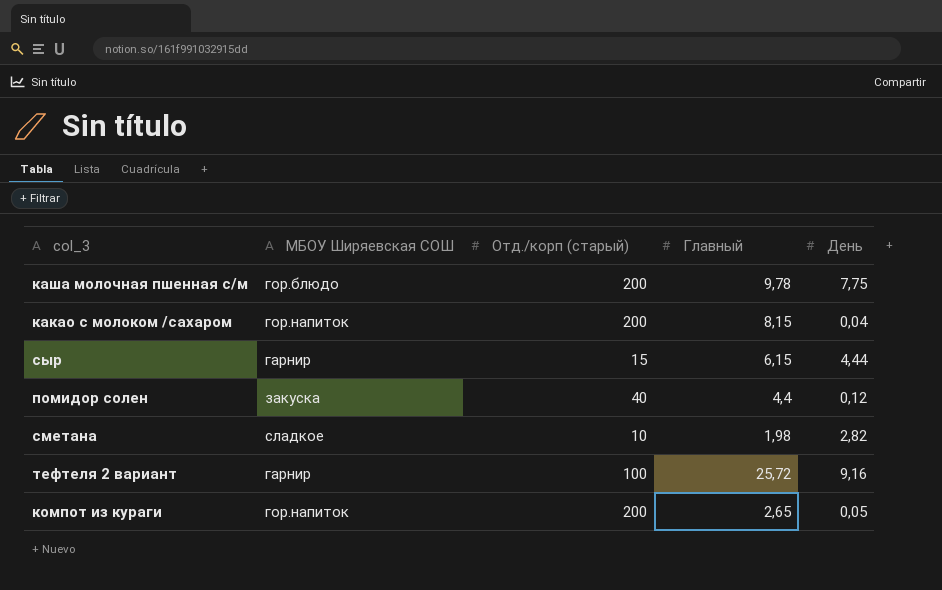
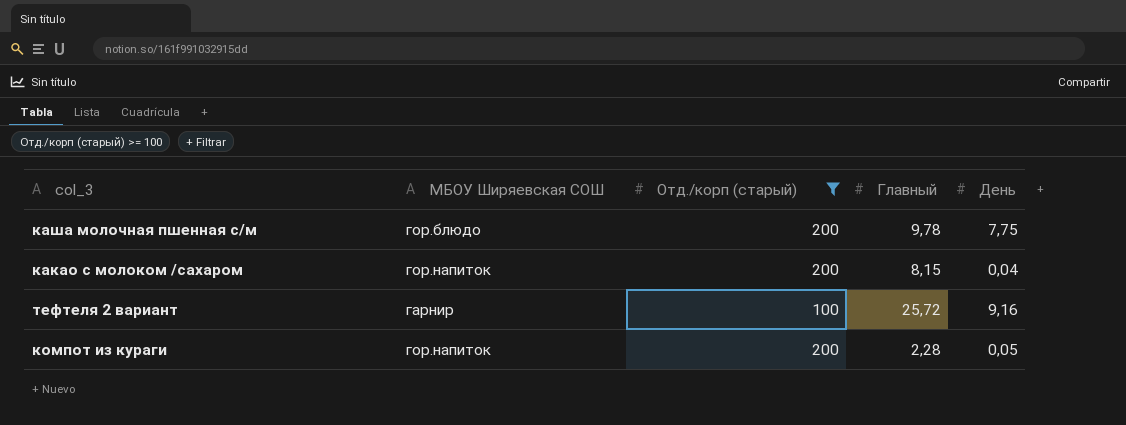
filter: none -> Отд./корп (старый) >= 100
компот из кураги | Главный: 2,65 -> 2,28

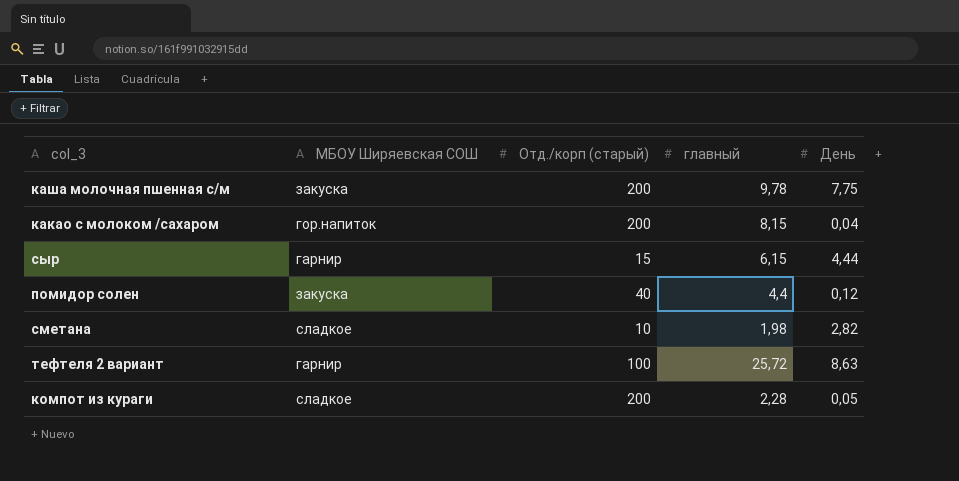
filter: Отд./корп (старый) >= 100 -> none
column name: Главный -> главный
каша молочная пшенная с/м | МБОУ Ширяевская СОШ: гор.блюдо -> закуска
тефтеля 2 вариант | День: 9,16 -> 8,63
компот из кураги | МБОУ Ширяевская СОШ: гор.напиток -> сладкое

